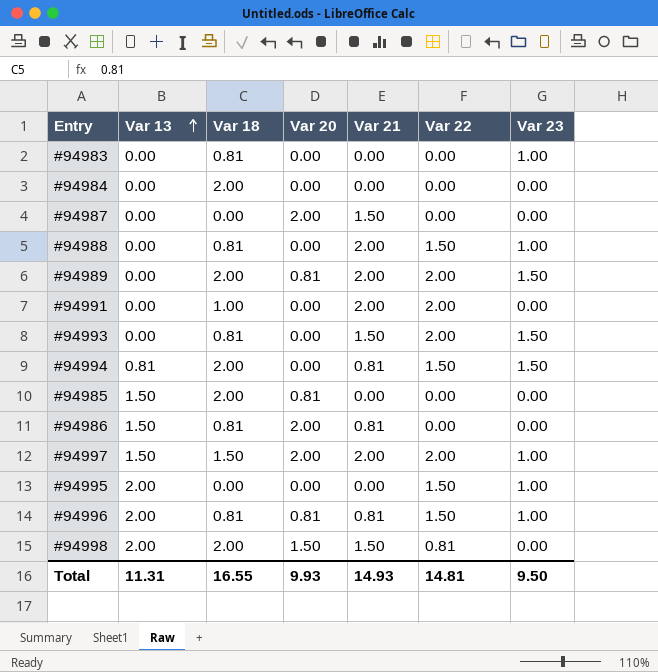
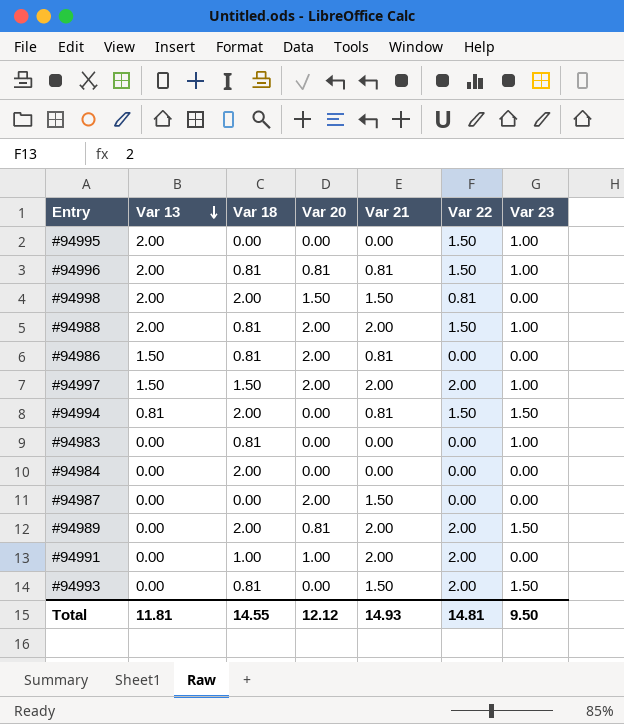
row order: Var 13 ascending -> Var 13 descending
row #94985: 1.50 | 2.00 | 0.81 | 0.00 | 0.00 | 0.00 -> none
#94988 | Var 13: 0.00 -> 2.00
#94988 | Var 20: 0.00 -> 2.00
#94991 | Var 20: 0.00 -> 1.00
Total | Var 13: 11.31 -> 11.81
Total | Var 18: 16.55 -> 14.55
Total | Var 20: 9.93 -> 12.12

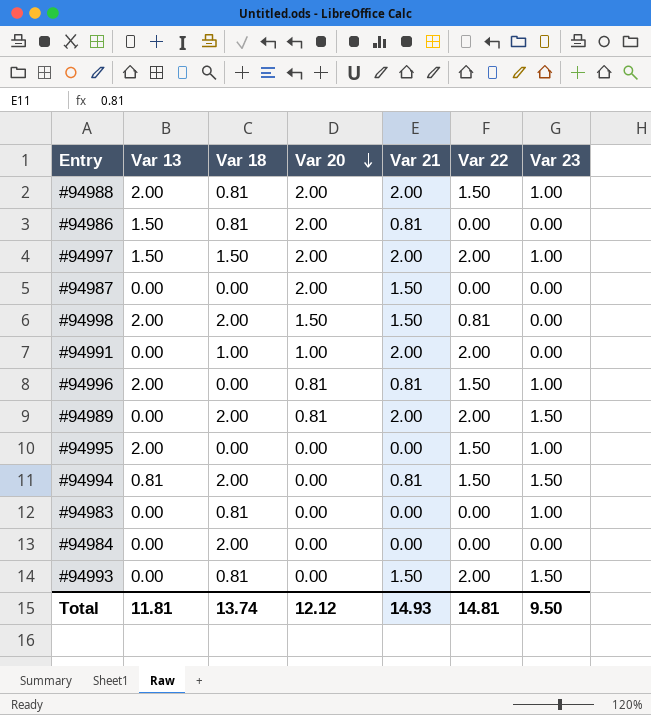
row order: Var 13 descending -> Var 20 descending
#94996 | Var 18: 0.81 -> 0.00
Total | Var 18: 14.55 -> 13.74

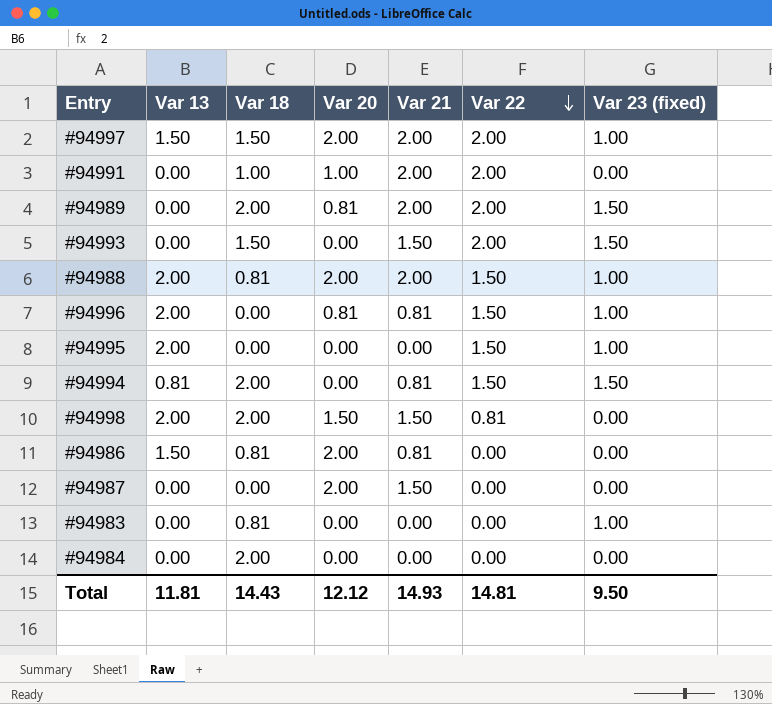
row order: Var 20 descending -> Var 22 descending
column name: Var 23 -> Var 23 (fixed)
#94993 | Var 18: 0.81 -> 1.50
Total | Var 18: 13.74 -> 14.43

